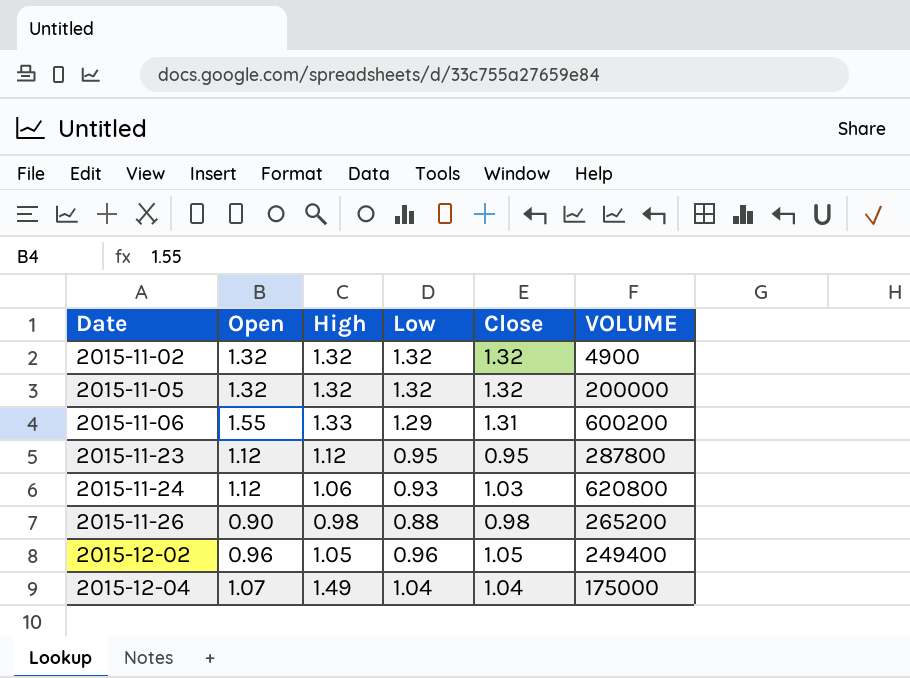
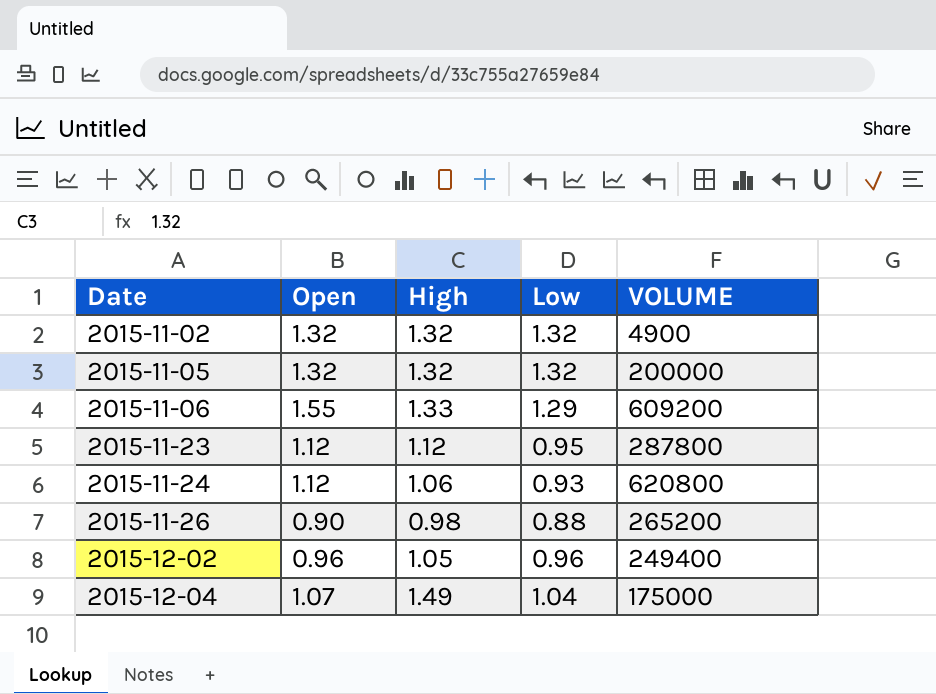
column Close | position: 5 -> none
2015-11-06 | VOLUME: 600200 -> 609200

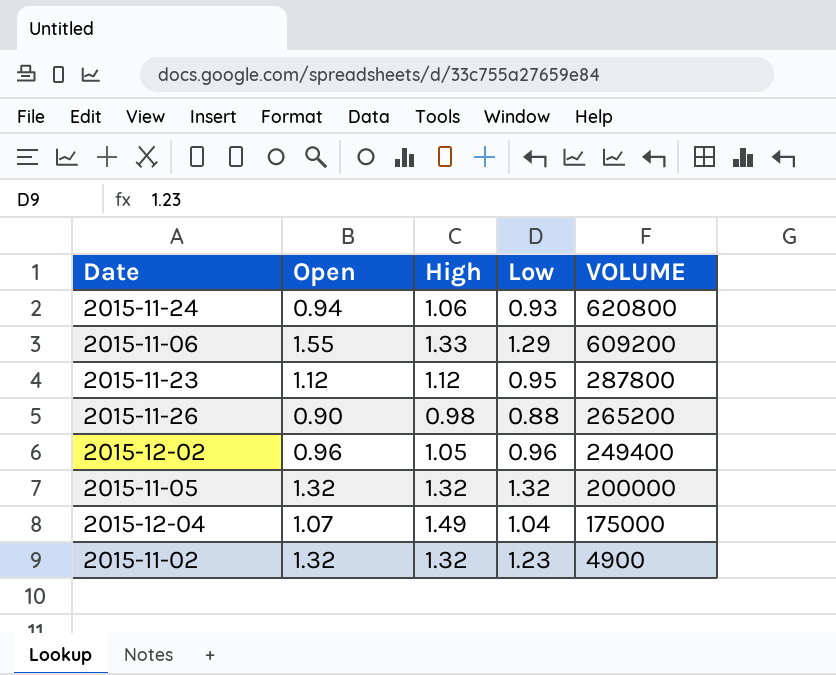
row order: Date ascending -> VOLUME descending
2015-11-24 | Open: 1.12 -> 0.94
2015-11-02 | Low: 1.32 -> 1.23

